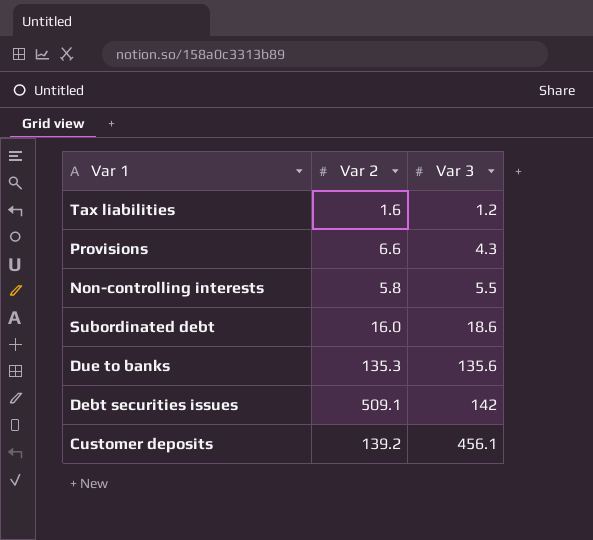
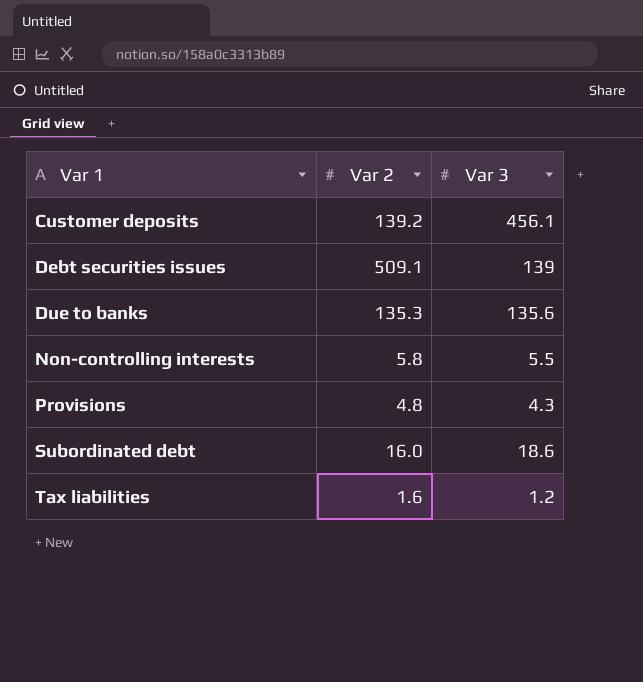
row order: Var 3 ascending -> Var 1 ascending
Debt securities issues | Var 3: 142 -> 139
Provisions | Var 2: 6.6 -> 4.8

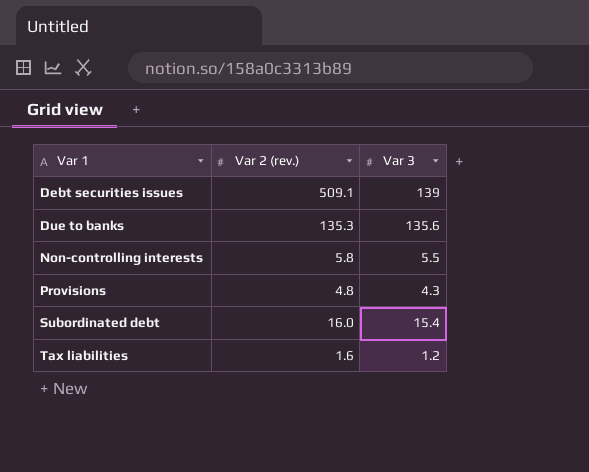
column name: Var 2 -> Var 2 (rev.)
row Customer deposits: 139.2 | 456.1 -> none
Subordinated debt | Var 3: 18.6 -> 15.4

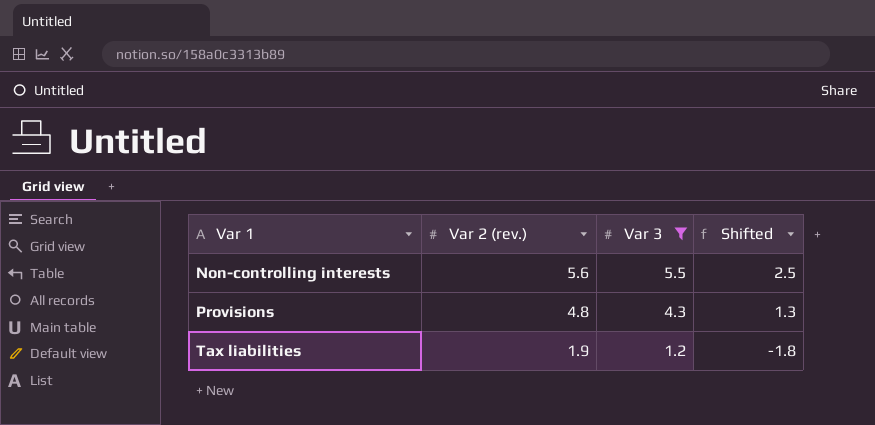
filter: none -> Var 3 <= 5.5
column Shifted | formula: none -> [Var 3] - 3
Non-controlling interests | Var 2 (rev.): 5.8 -> 5.6
Tax liabilities | Var 2 (rev.): 1.6 -> 1.9

